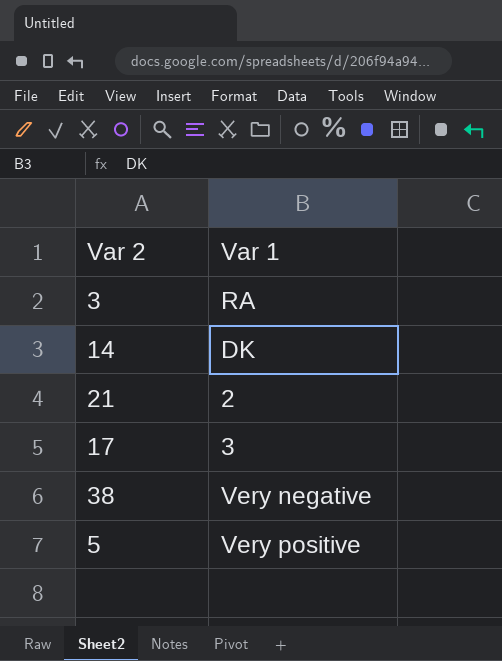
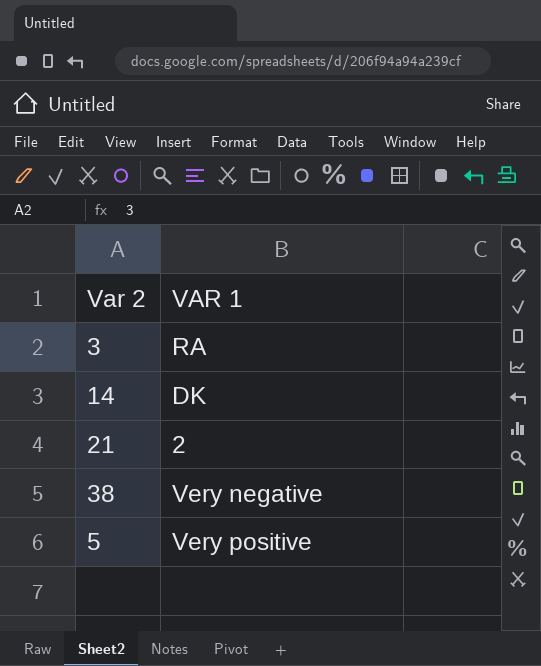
column name: Var 1 -> VAR 1
row 17: 3 -> none

